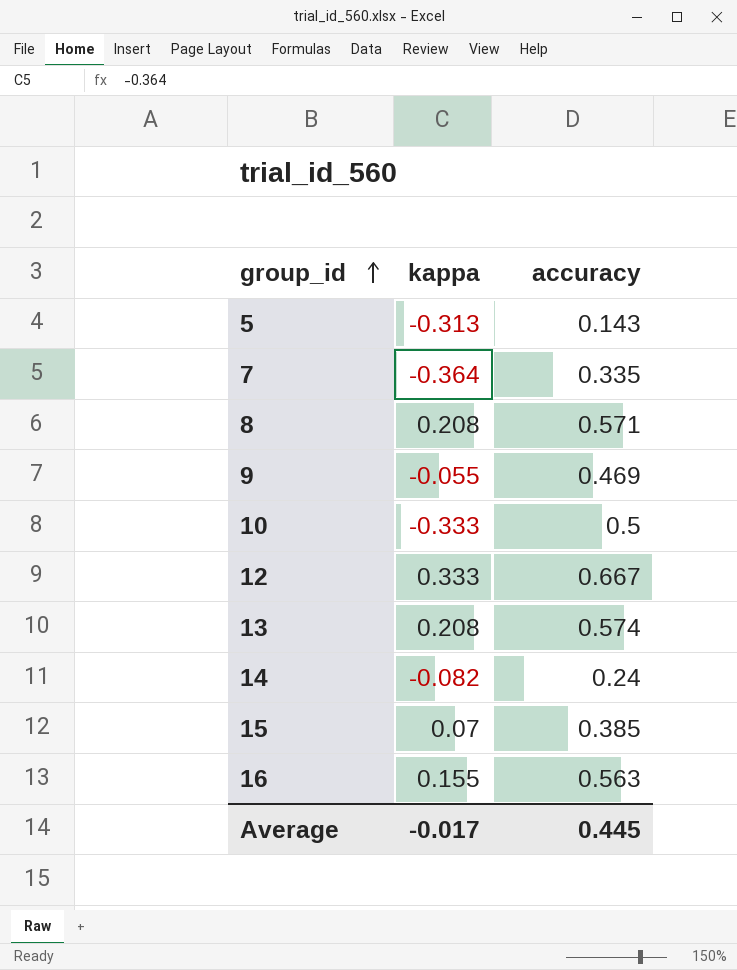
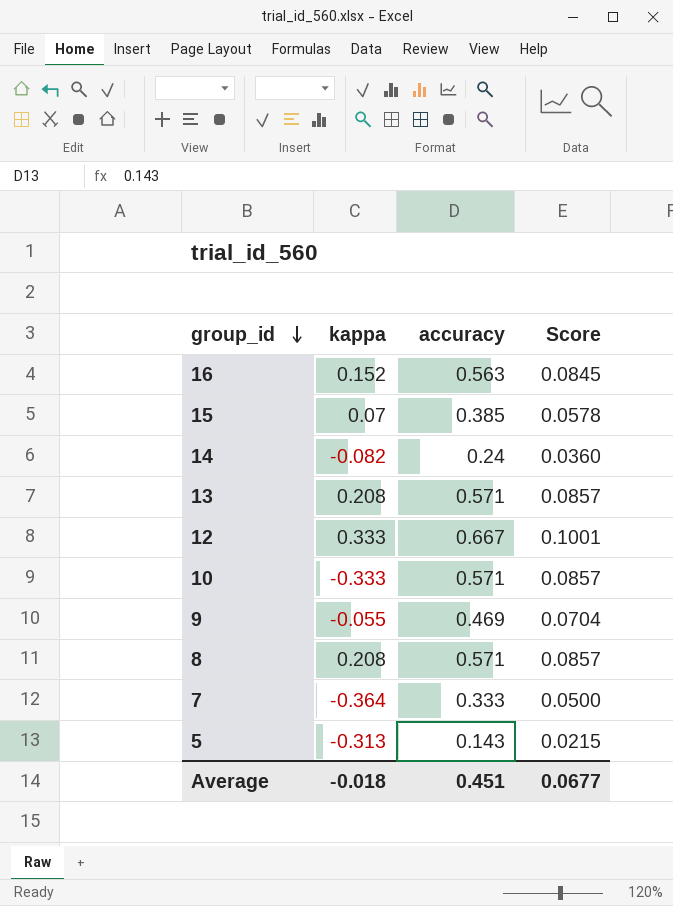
row order: group_id ascending -> group_id descending
column Score | formula: none -> [accuracy] * 0.15
16 | kappa: 0.155 -> 0.152
13 | accuracy: 0.574 -> 0.571
10 | accuracy: 0.5 -> 0.571
7 | accuracy: 0.335 -> 0.333
Average | kappa: -0.017 -> -0.018
Average | accuracy: 0.445 -> 0.451

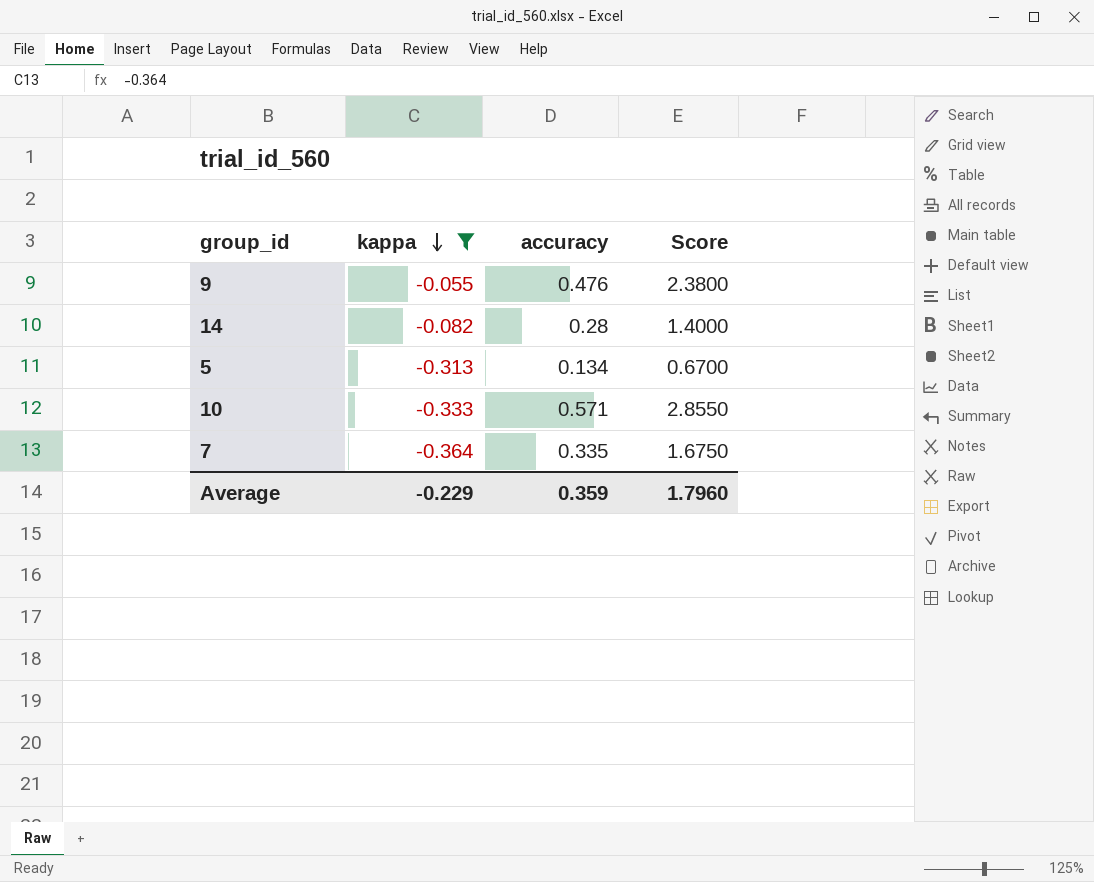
filter: none -> kappa <= -0.055
row order: group_id descending -> kappa descending
column Score | formula: [accuracy] * 0.15 -> [accuracy] * 5
9 | accuracy: 0.469 -> 0.476
14 | accuracy: 0.24 -> 0.28
5 | accuracy: 0.143 -> 0.134
7 | accuracy: 0.333 -> 0.335
Average | kappa: -0.018 -> -0.229
Average | accuracy: 0.451 -> 0.359
Average | Score: 0.0677 -> 1.7960

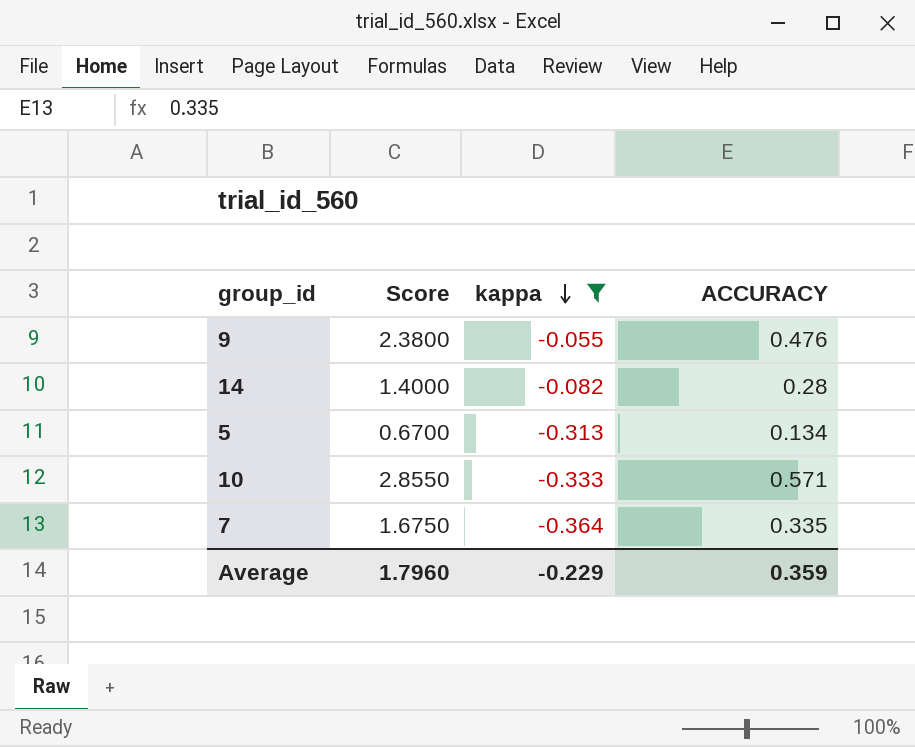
column Score | position: 4 -> 2
column name: accuracy -> ACCURACY

